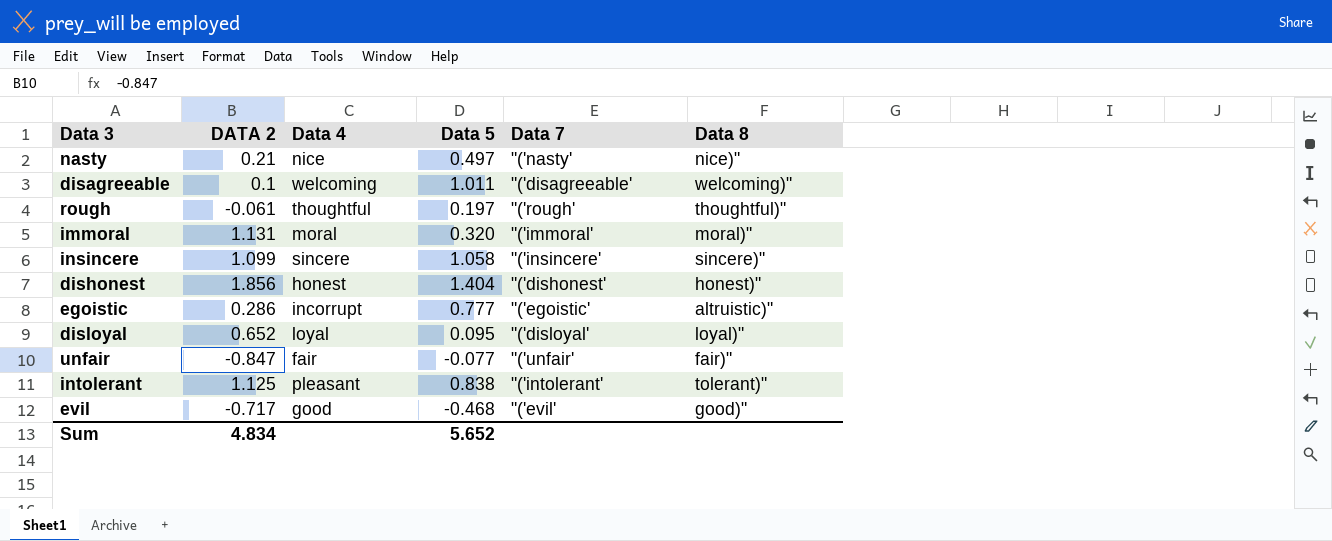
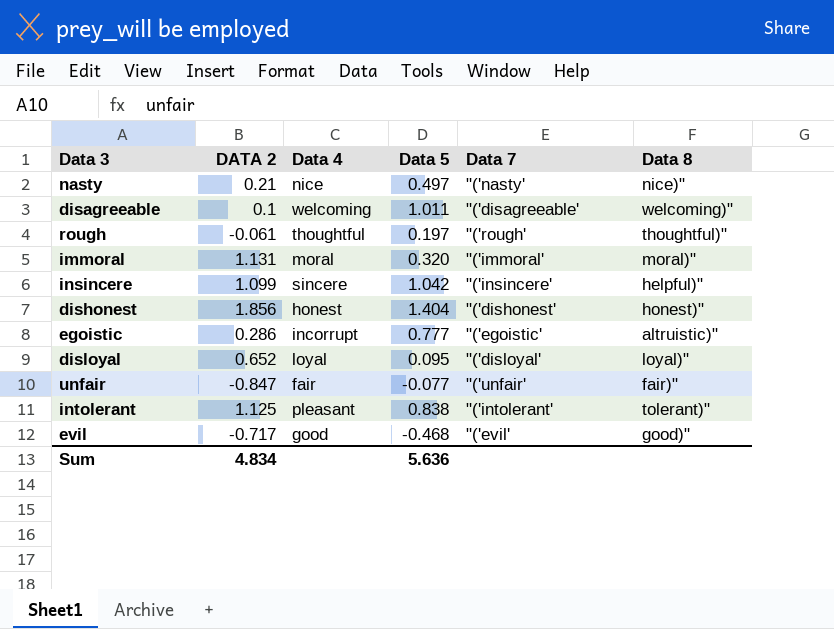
insincere | Data 5: 1.058 -> 1.042
insincere | Data 8: sincere)" -> helpful)"
Sum | Data 5: 5.652 -> 5.636

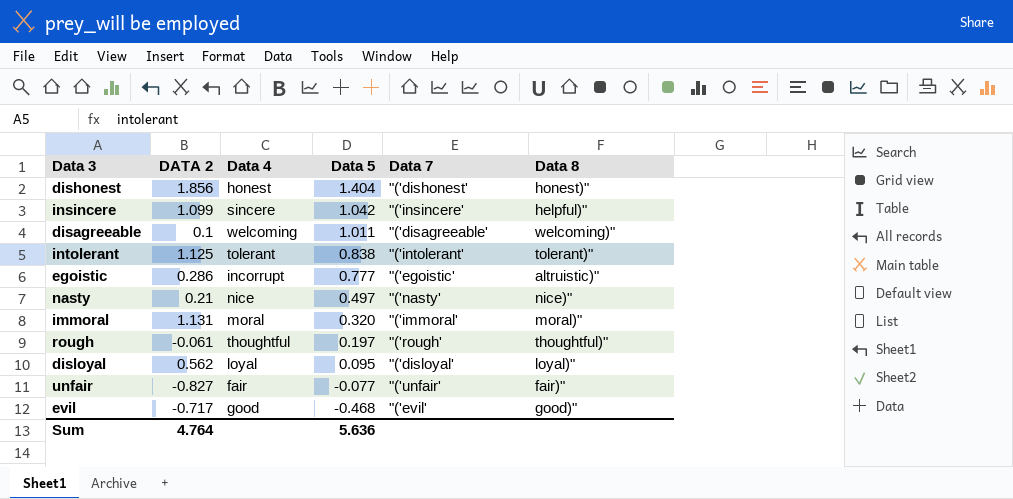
row order: none -> Data 5 descending
intolerant | Data 4: pleasant -> tolerant
disloyal | DATA 2: 0.652 -> 0.562
unfair | DATA 2: -0.847 -> -0.827
Sum | DATA 2: 4.834 -> 4.764

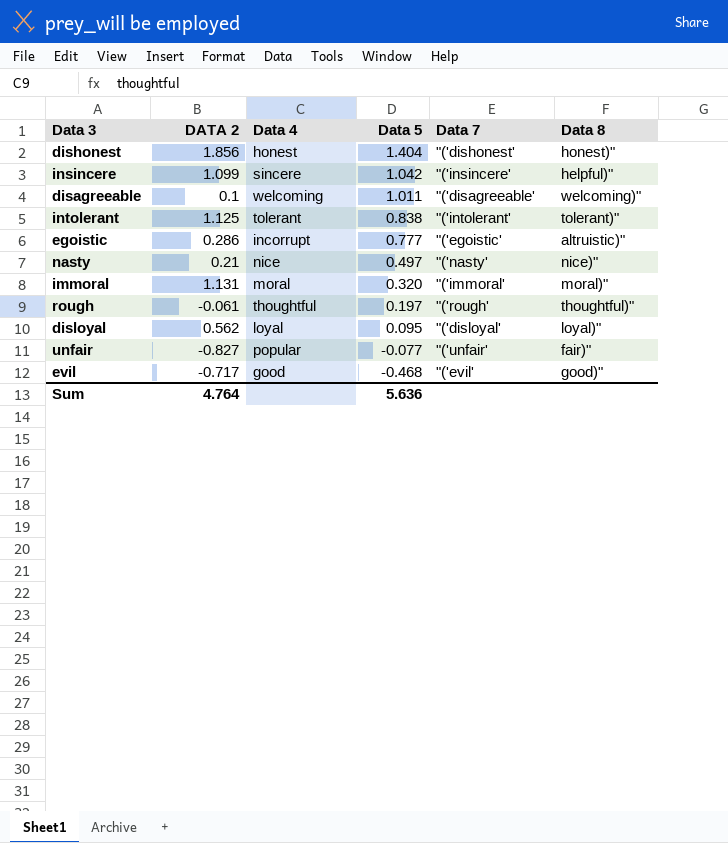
unfair | Data 4: fair -> popular

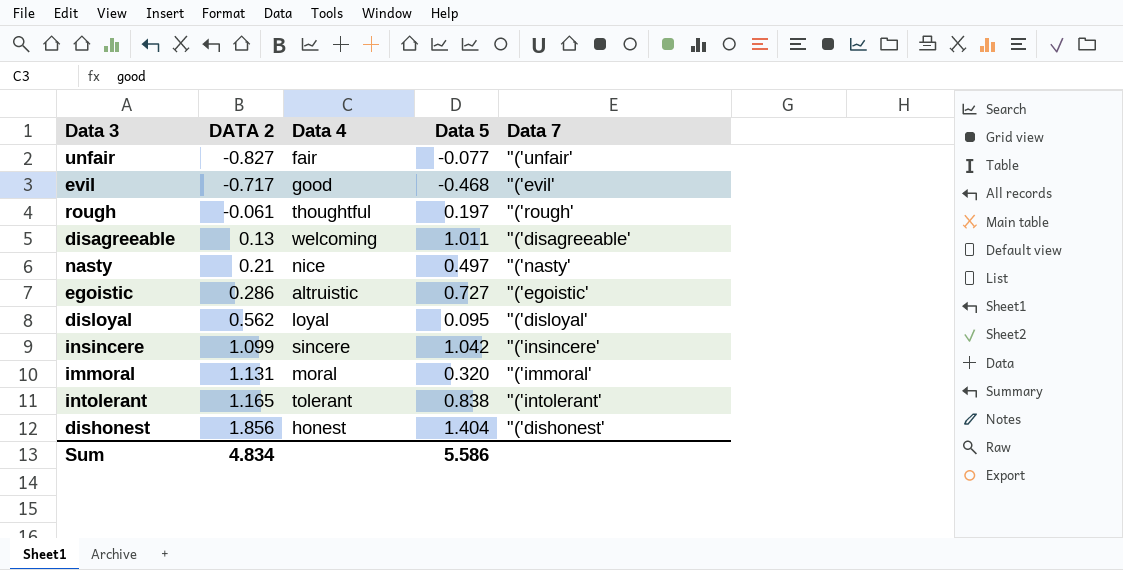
row order: Data 5 descending -> DATA 2 ascending
column Data 8 | position: 6 -> none
unfair | Data 4: popular -> fair
disagreeable | DATA 2: 0.1 -> 0.13
egoistic | Data 4: incorrupt -> altruistic
egoistic | Data 5: 0.777 -> 0.727
intolerant | DATA 2: 1.125 -> 1.165
Sum | DATA 2: 4.764 -> 4.834
Sum | Data 5: 5.636 -> 5.586

